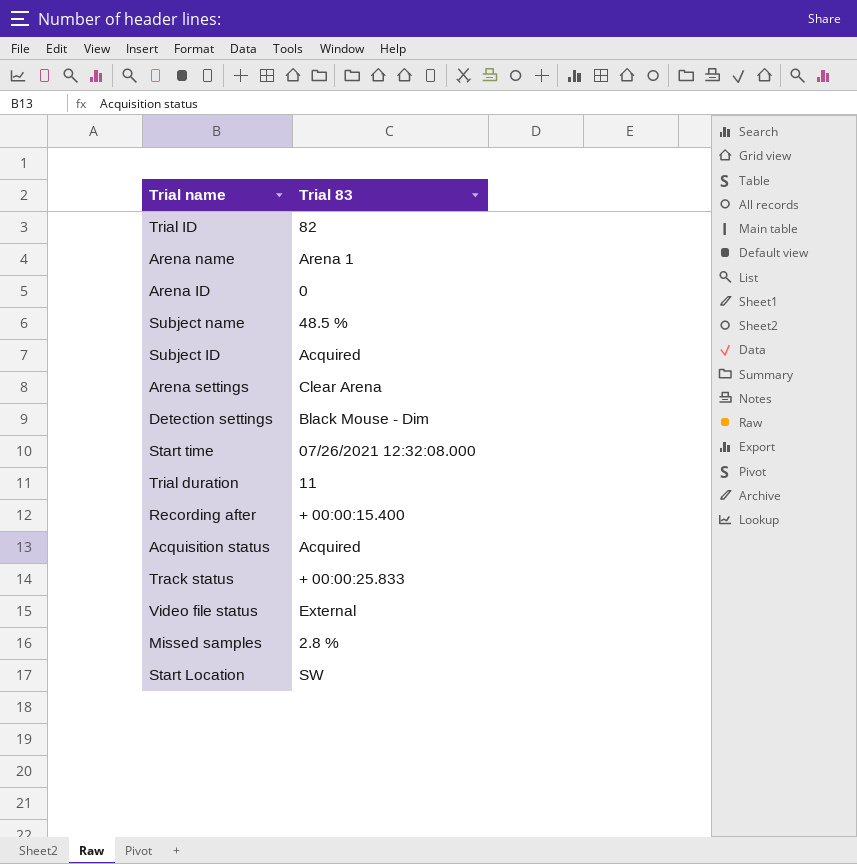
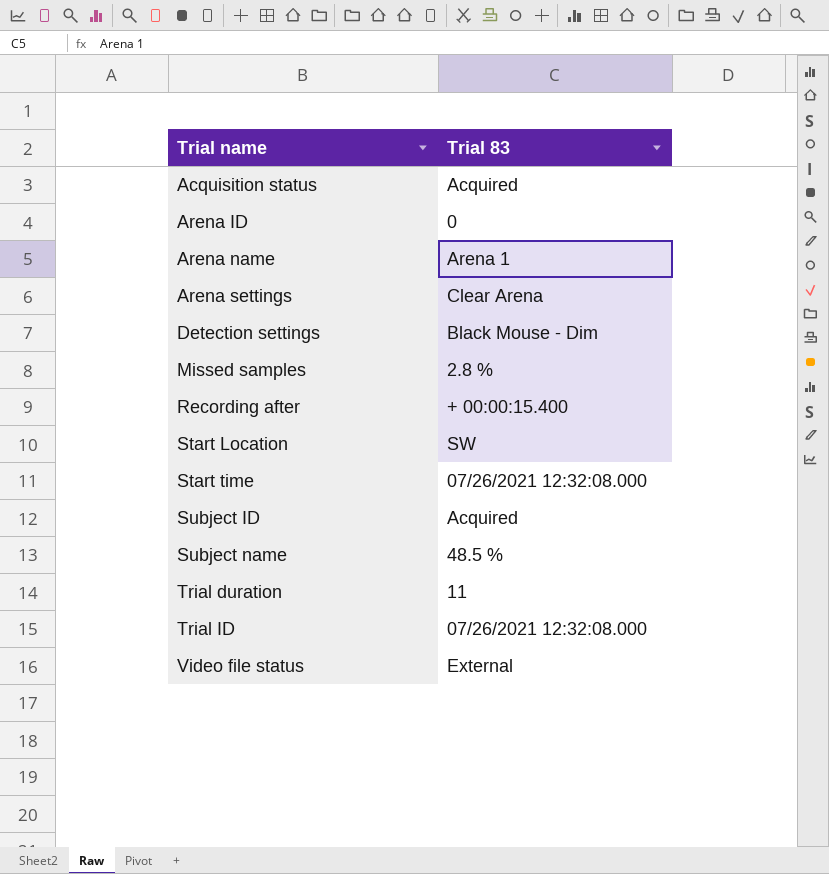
row order: none -> Trial name ascending
row Track status: + 00:00:25.833 -> none
Trial ID | Trial 83: 82 -> 07/26/2021 12:32:08.000

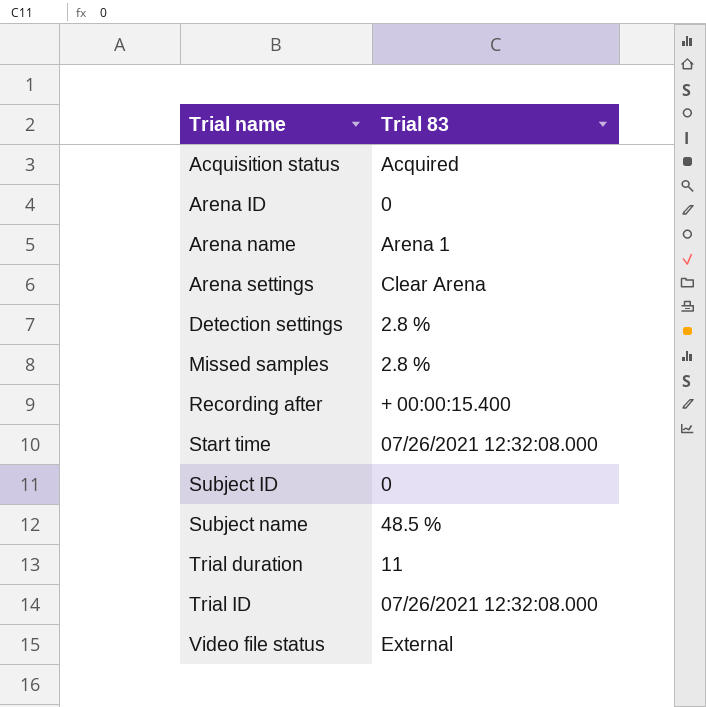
row Start Location: SW -> none
Detection settings | Trial 83: Black Mouse - Dim -> 2.8 %
Subject ID | Trial 83: Acquired -> 0

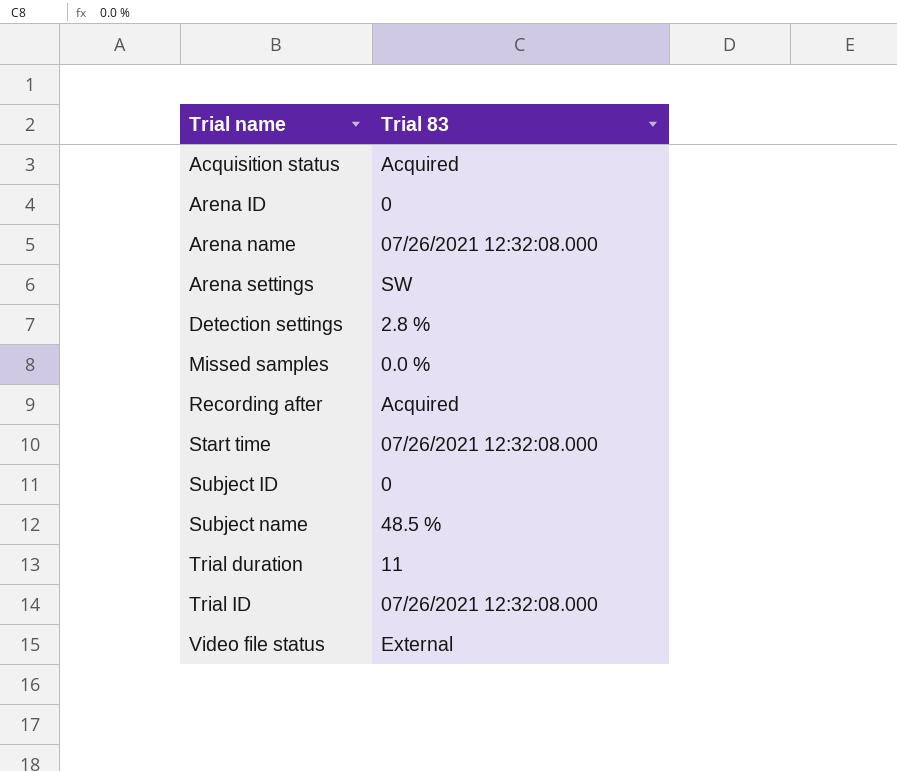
Arena name | Trial 83: Arena 1 -> 07/26/2021 12:32:08.000
Arena settings | Trial 83: Clear Arena -> SW
Missed samples | Trial 83: 2.8 % -> 0.0 %
Recording after | Trial 83: + 00:00:15.400 -> Acquired

